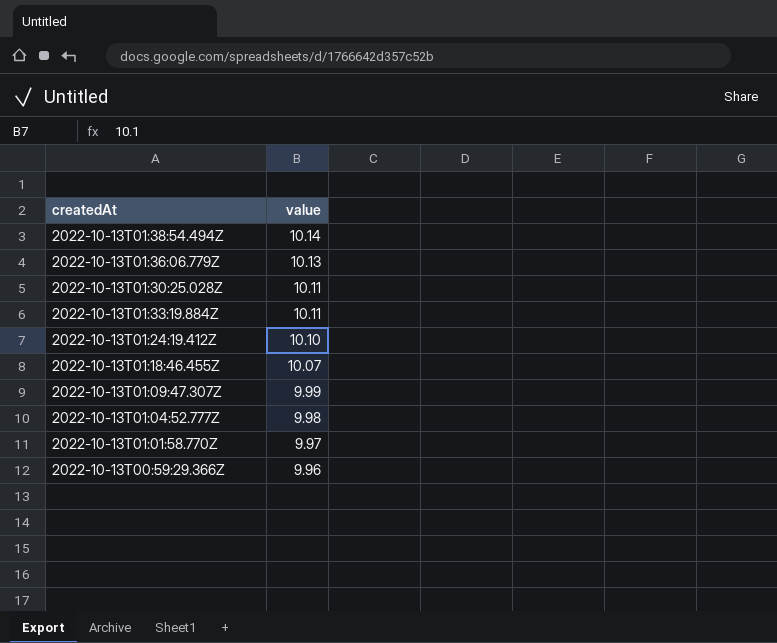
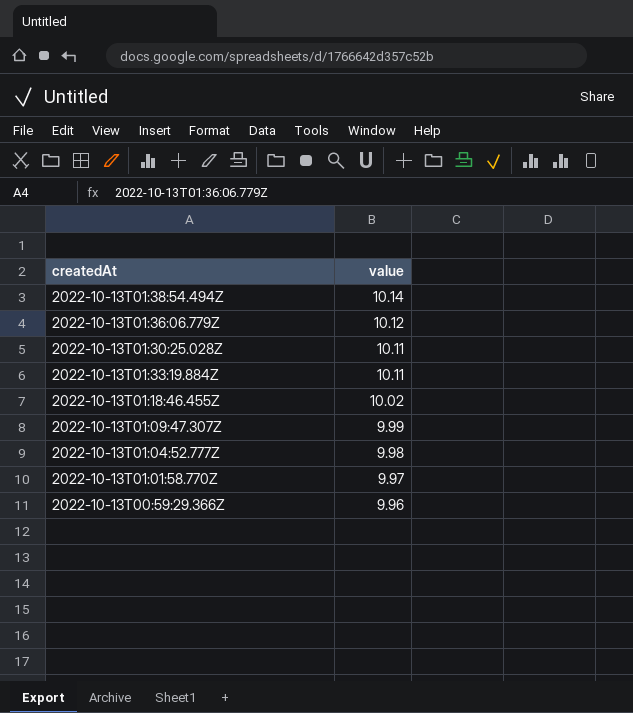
row 2022-10-13T01:24:19.412Z: 10.10 -> none
2022-10-13T01:36:06.779Z | value: 10.13 -> 10.12
2022-10-13T01:18:46.455Z | value: 10.07 -> 10.02

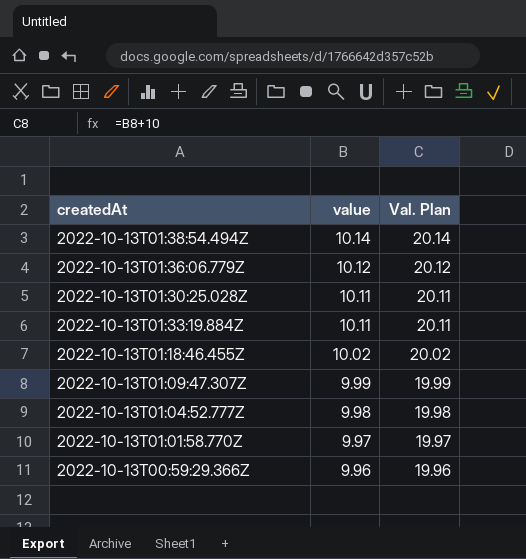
column Val. Plan | formula: none -> [value] + 10

